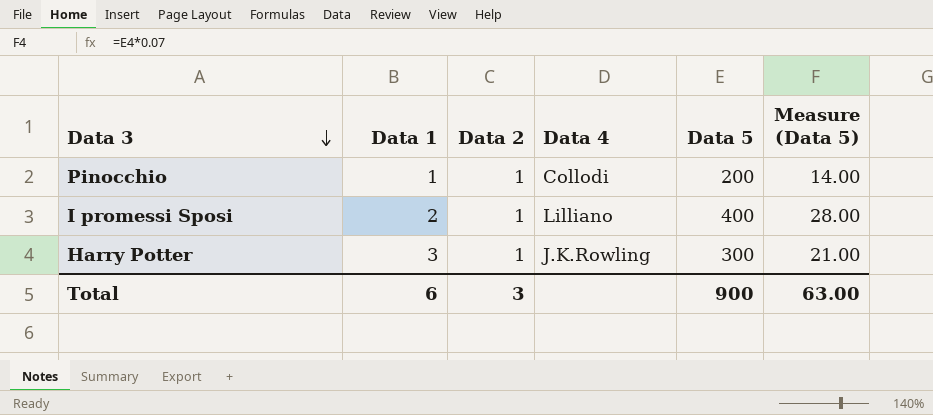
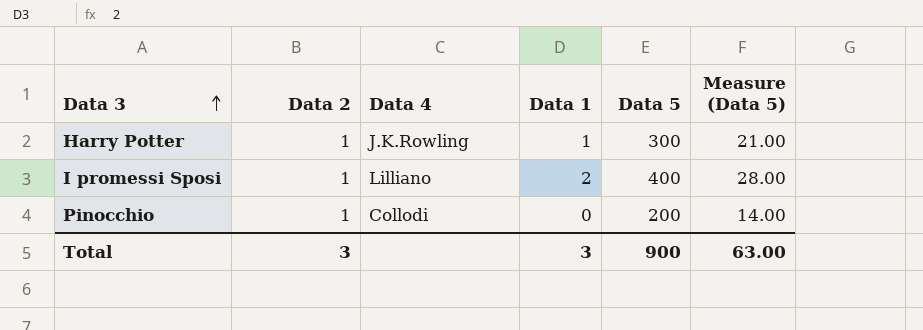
row order: Data 3 descending -> Data 3 ascending
column Data 1 | position: 2 -> 4
Harry Potter | Data 1: 3 -> 1
Pinocchio | Data 1: 1 -> 0
Total | Data 1: 6 -> 3

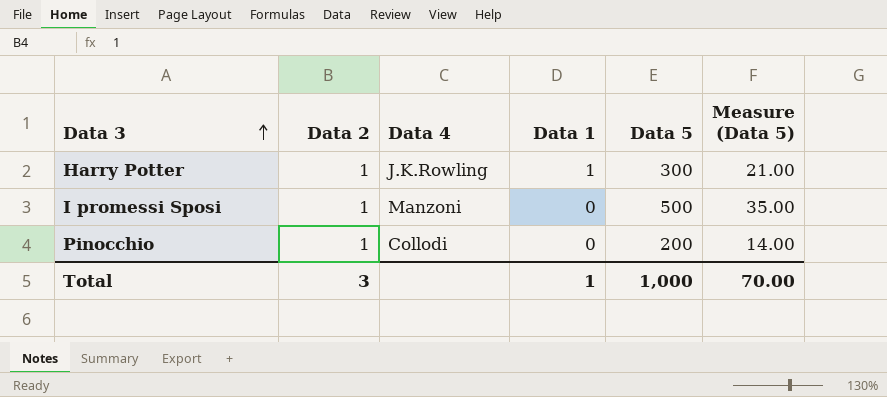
I promessi Sposi | Data 4: Lilliano -> Manzoni
I promessi Sposi | Data 1: 2 -> 0
I promessi Sposi | Data 5: 400 -> 500
I promessi Sposi | Measure (Data 5): 28.00 -> 35.00
Total | Data 1: 3 -> 1
Total | Data 5: 900 -> 1,000
Total | Measure (Data 5): 63.00 -> 70.00

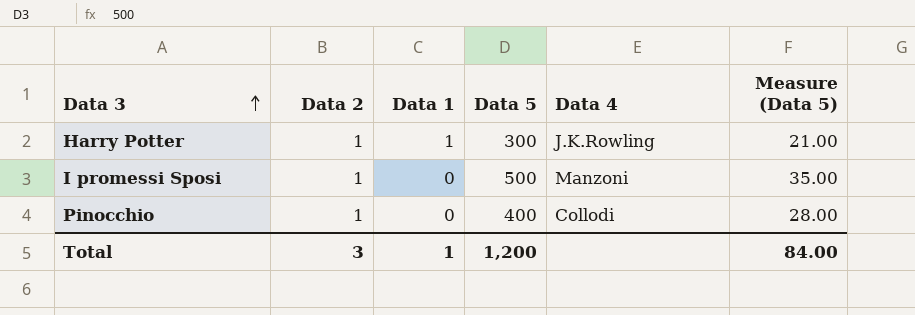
column Data 4 | position: 3 -> 5
Pinocchio | Data 5: 200 -> 400
Pinocchio | Measure (Data 5): 14.00 -> 28.00
Total | Data 5: 1,000 -> 1,200
Total | Measure (Data 5): 70.00 -> 84.00

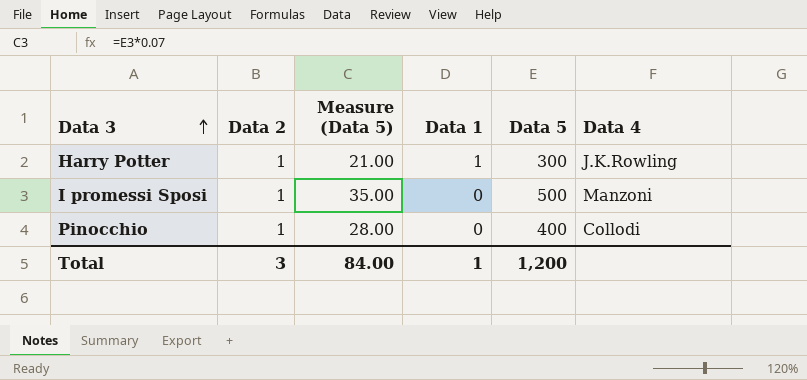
column Measure (Data 5) | position: 6 -> 3

